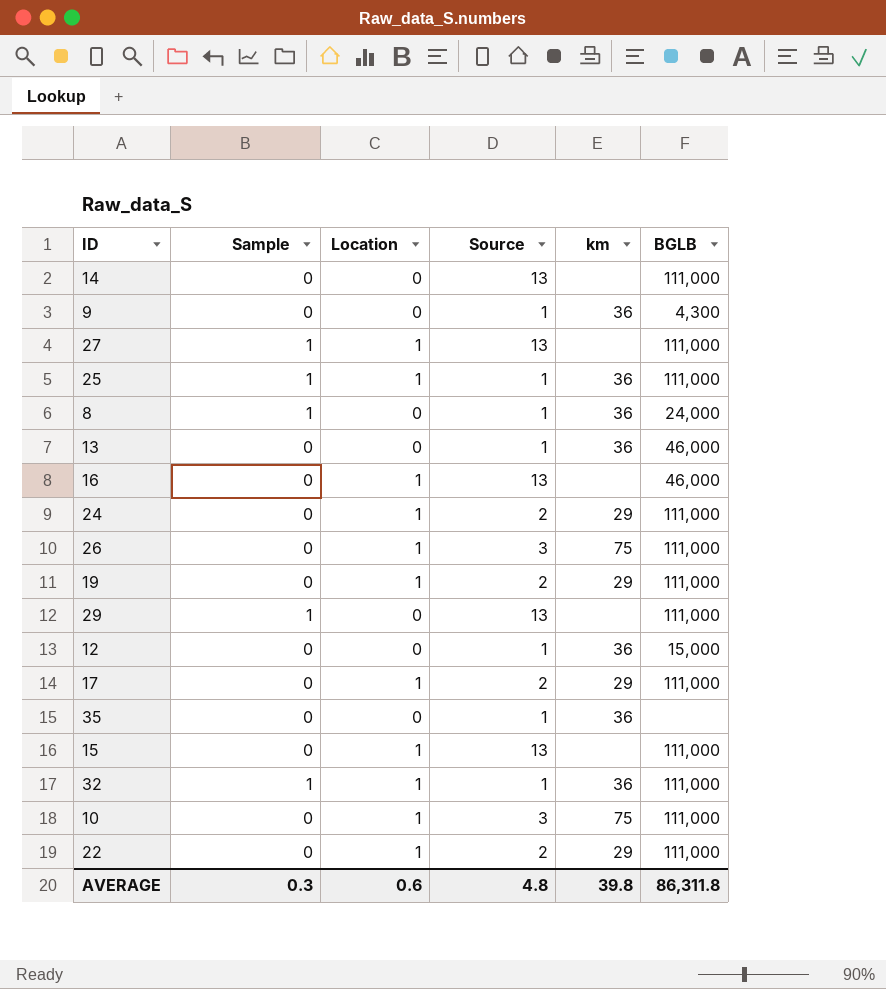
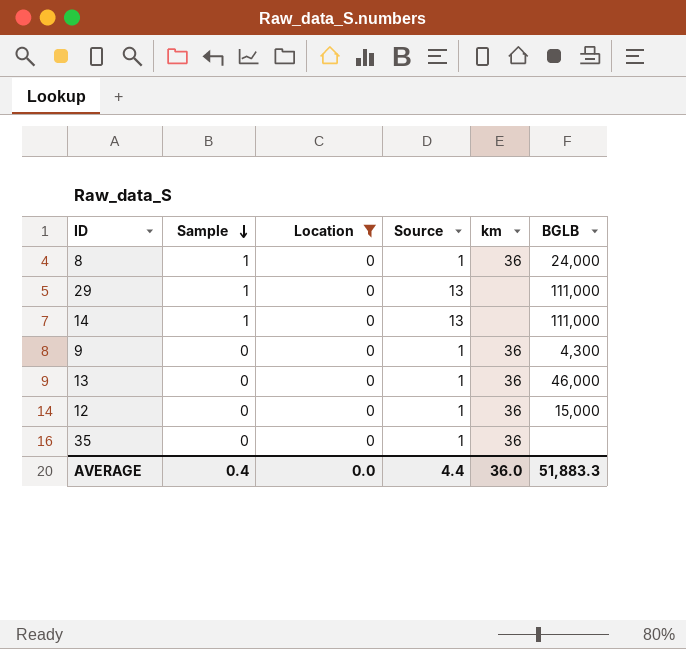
filter: none -> Location = 0
row order: none -> Sample descending
14 | Sample: 0 -> 1
AVERAGE | Sample: 0.3 -> 0.4
AVERAGE | Location: 0.6 -> 0.0
AVERAGE | Source: 4.8 -> 4.4
AVERAGE | km: 39.8 -> 36.0
AVERAGE | BGLB: 86,311.8 -> 51,883.3

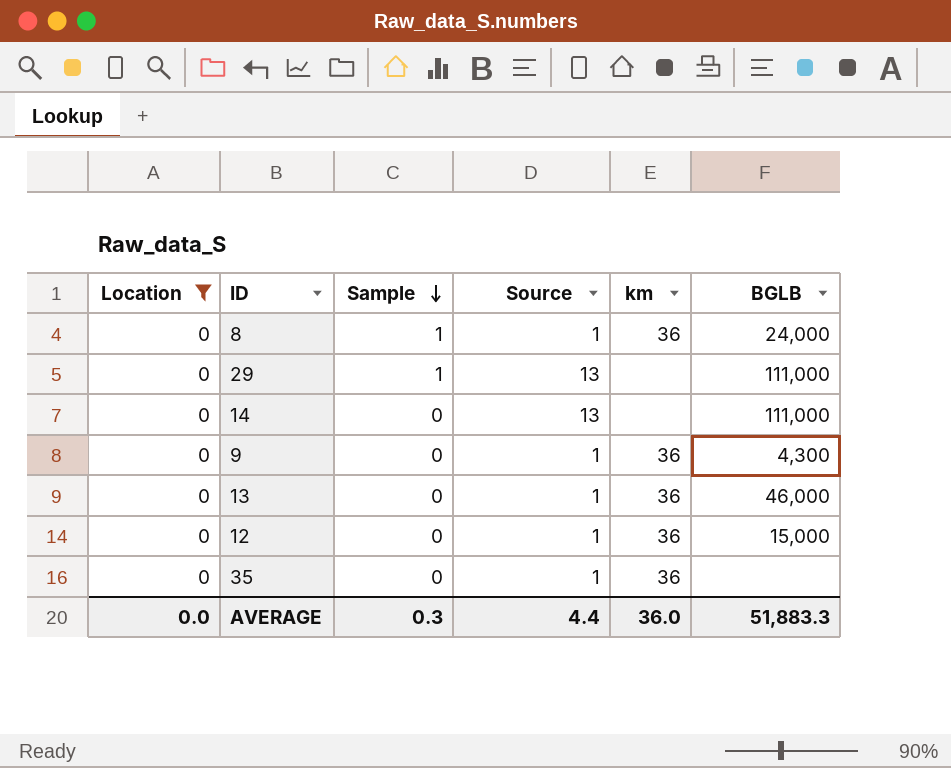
column Location | position: 3 -> 1
14 | Sample: 1 -> 0
AVERAGE | Sample: 0.4 -> 0.3

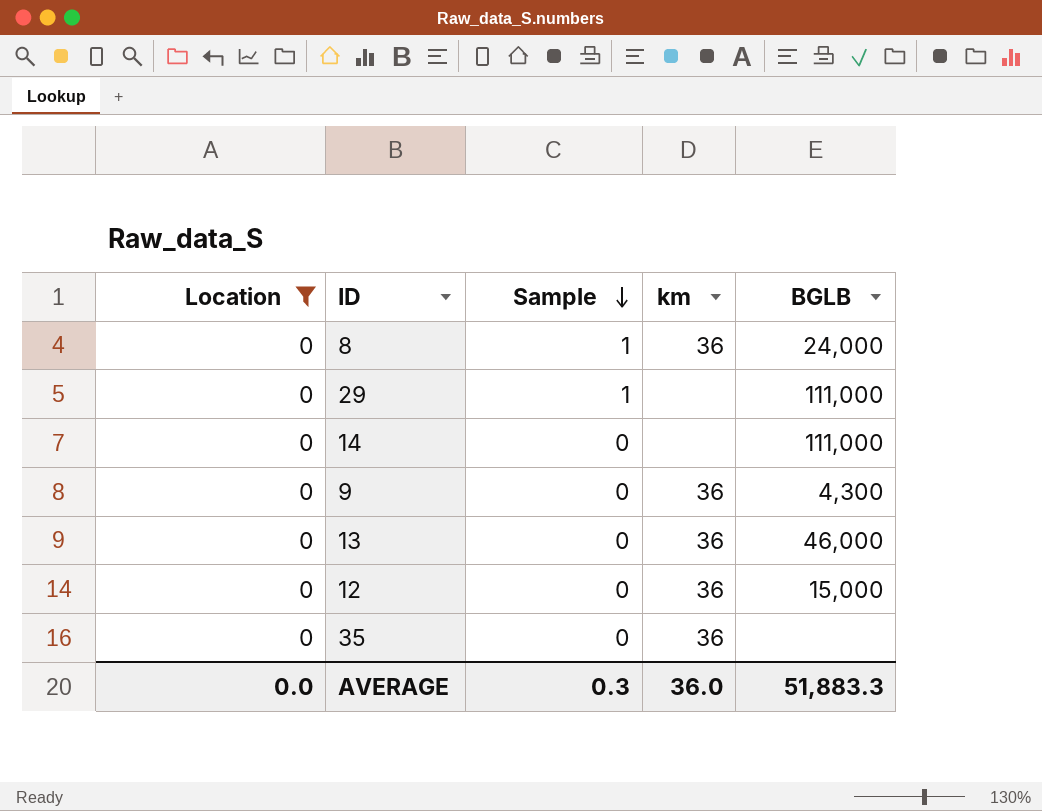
column Source | position: 4 -> none

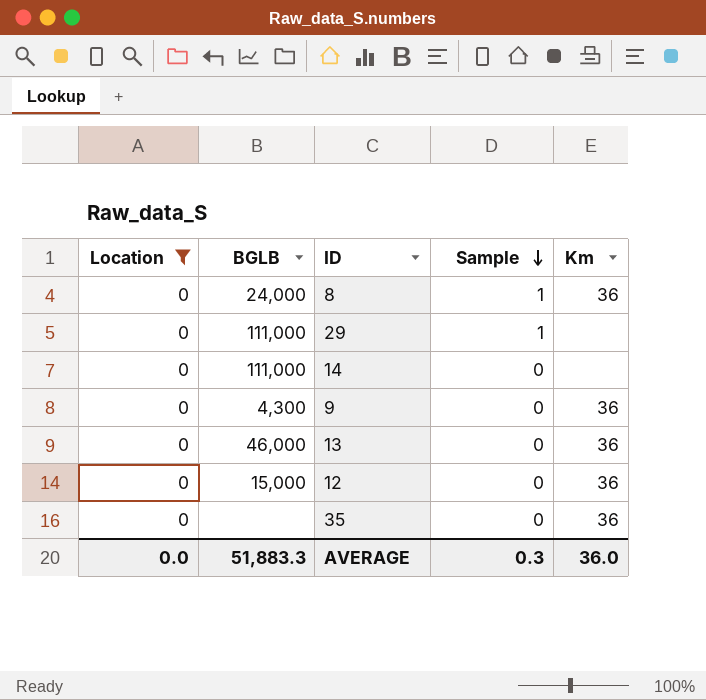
column BGLB | position: 5 -> 2
column name: km -> Km

